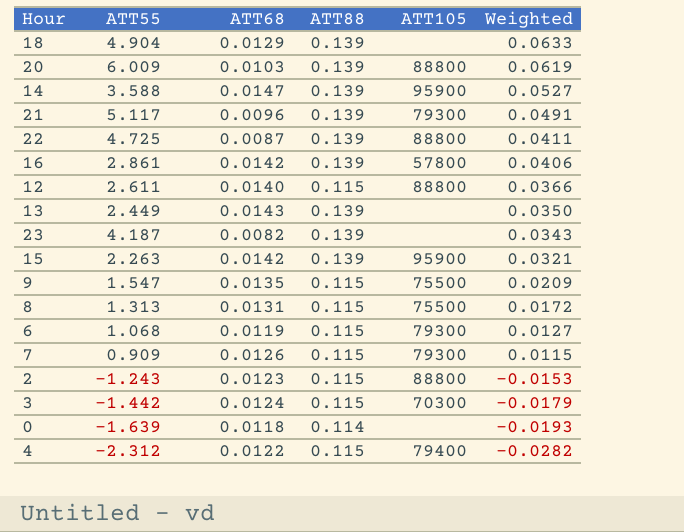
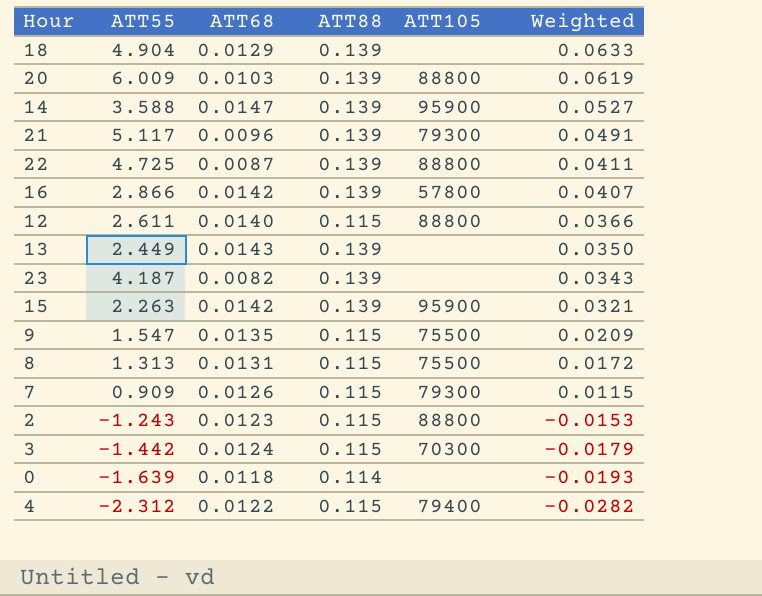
row 6: 1.068 | 0.0119 | 0.115 | 79300 | 0.0127 -> none
16 | ATT55: 2.861 -> 2.866
16 | Weighted: 0.0406 -> 0.0407

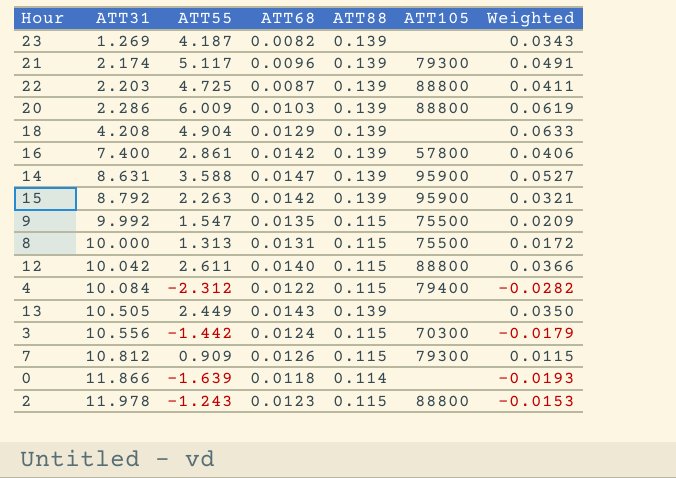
row order: Weighted descending -> ATT31 ascending
column ATT31 | position: none -> 2
16 | ATT55: 2.866 -> 2.861
16 | Weighted: 0.0407 -> 0.0406

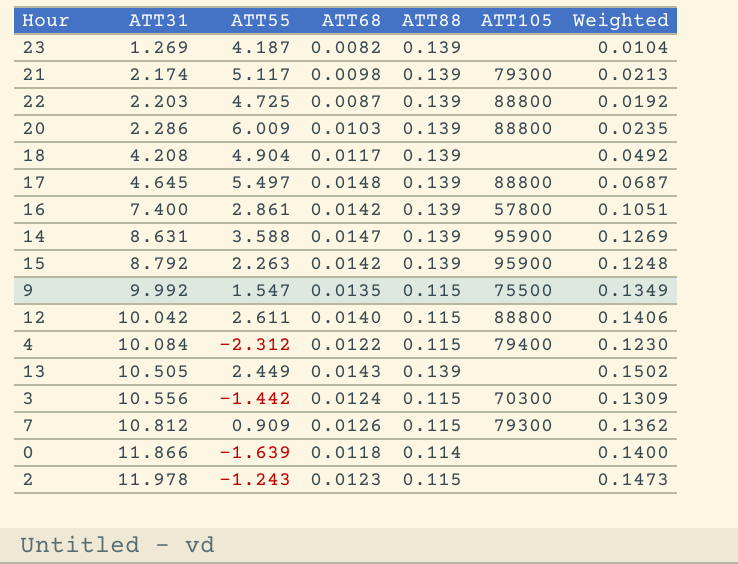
column Weighted | formula: [ATT55] * [ATT68] -> [ATT31] * [ATT68]
row 8: 10.000 | 1.313 | 0.0131 | 0.115 | 75500 | 0.0172 -> none
21 | ATT68: 0.0096 -> 0.0098
18 | ATT68: 0.0129 -> 0.0117
row 17: none -> 4.645 | 5.497 | 0.0148 | 0.139 | 88800 | 0.0687
2 | ATT105: 88800 -> none

